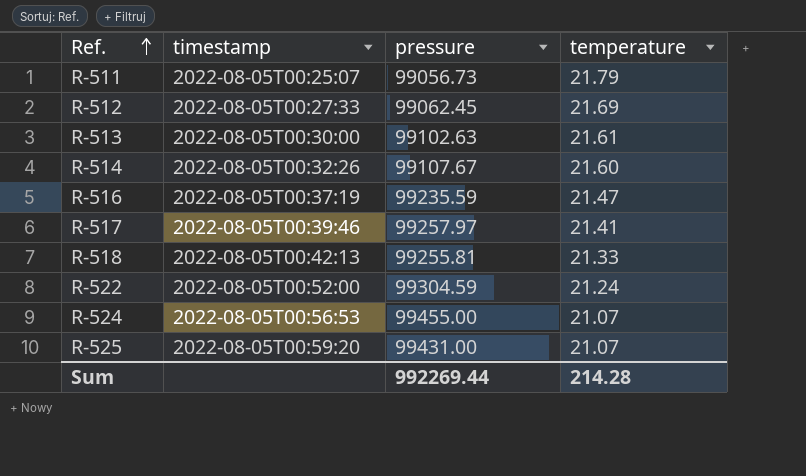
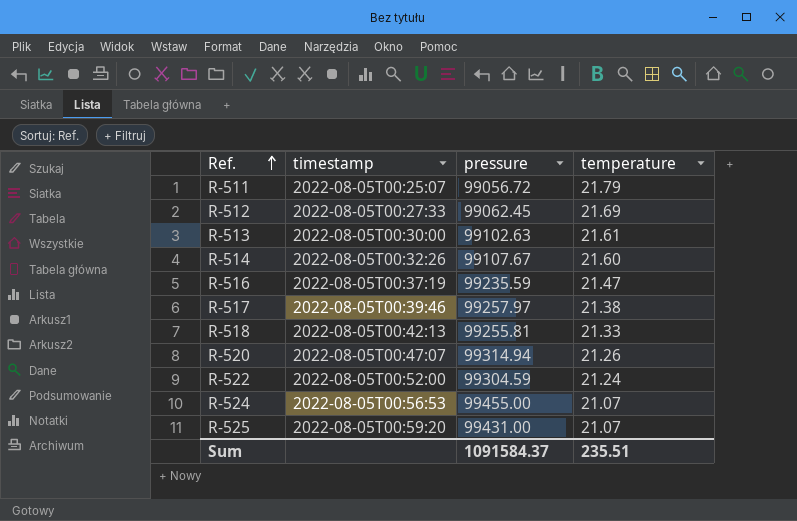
R-511 | pressure: 99056.73 -> 99056.72
R-517 | temperature: 21.41 -> 21.38
row R-520: none -> 2022-08-05T00:47:07 | 99314.94 | 21.26
Sum | pressure: 992269.44 -> 1091584.37
Sum | temperature: 214.28 -> 235.51

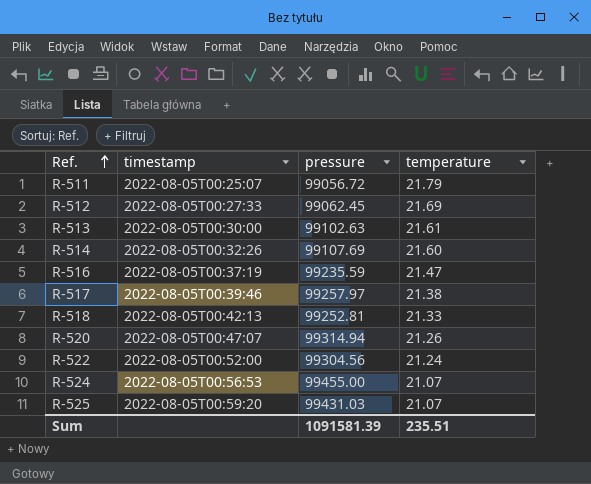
R-514 | pressure: 99107.67 -> 99107.69
R-518 | pressure: 99255.81 -> 99252.81
R-522 | pressure: 99304.59 -> 99304.56
R-525 | pressure: 99431.00 -> 99431.03
Sum | pressure: 1091584.37 -> 1091581.39

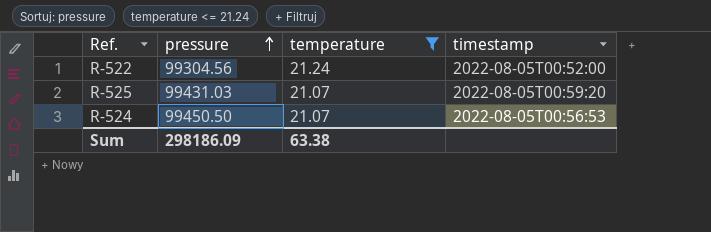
filter: none -> temperature <= 21.24
row order: Ref. ascending -> pressure ascending
column timestamp | position: 2 -> 4
R-524 | pressure: 99455.00 -> 99450.50
Sum | pressure: 1091581.39 -> 298186.09
Sum | temperature: 235.51 -> 63.38

